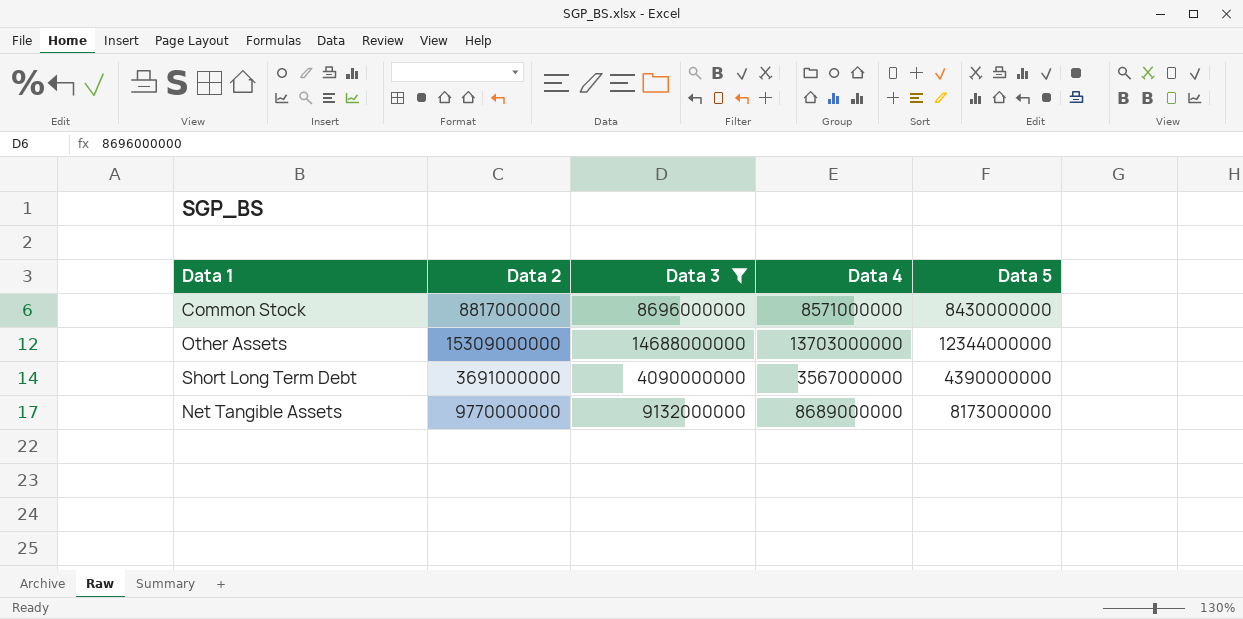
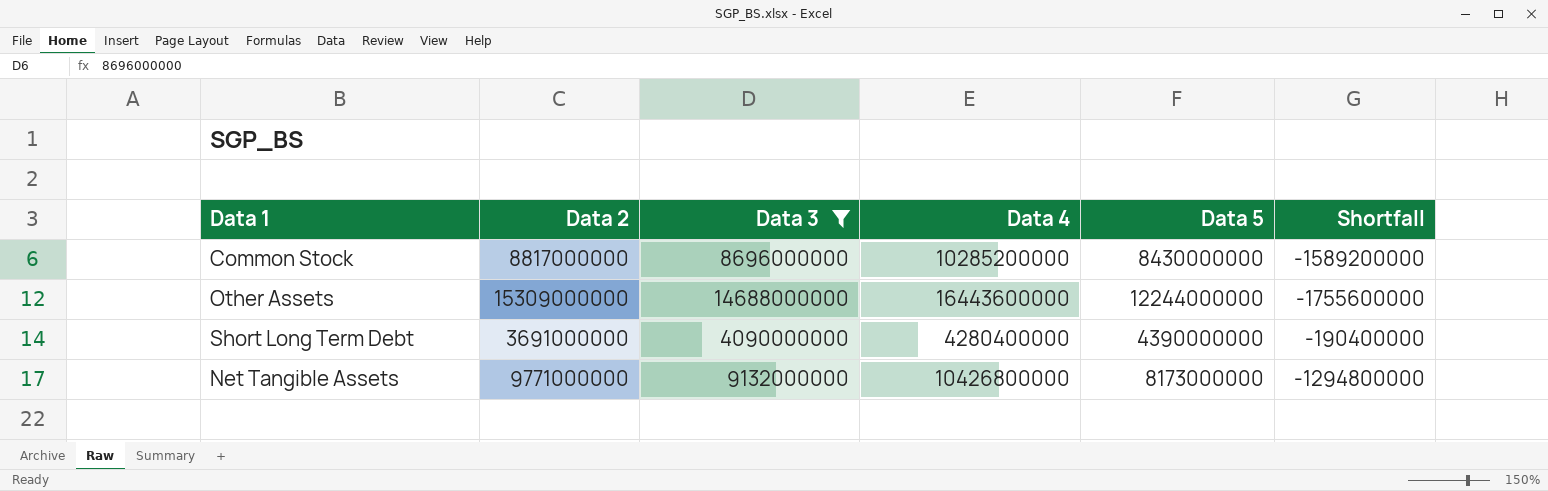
column Shortfall | formula: none -> [Data 3] - [Data 4]
Common Stock | Data 4: 8571000000 -> 10285200000
Other Assets | Data 4: 13703000000 -> 16443600000
Other Assets | Data 5: 12344000000 -> 12244000000
Short Long Term Debt | Data 4: 3567000000 -> 4280400000
Net Tangible Assets | Data 2: 9770000000 -> 9771000000
Net Tangible Assets | Data 4: 8689000000 -> 10426800000

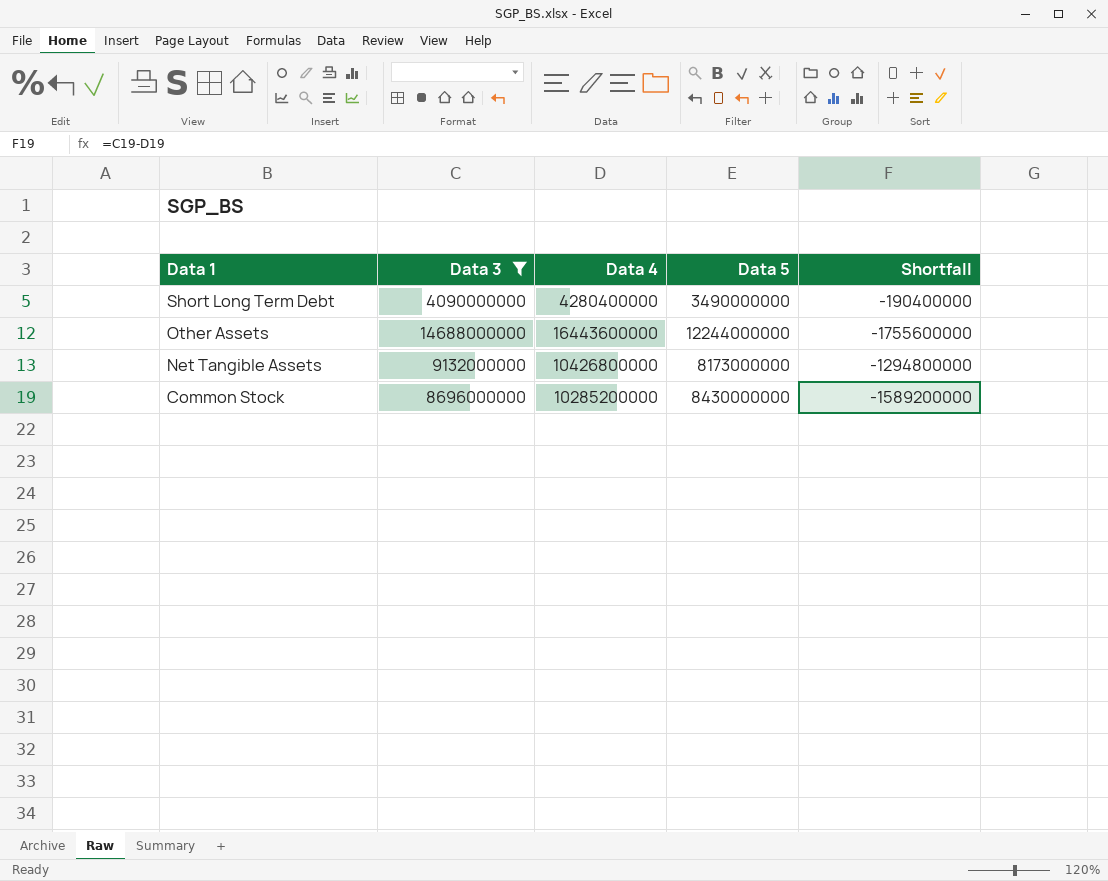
row order: none -> Data 1 descending
column Data 2 | position: 2 -> none
Short Long Term Debt | Data 5: 4390000000 -> 3490000000

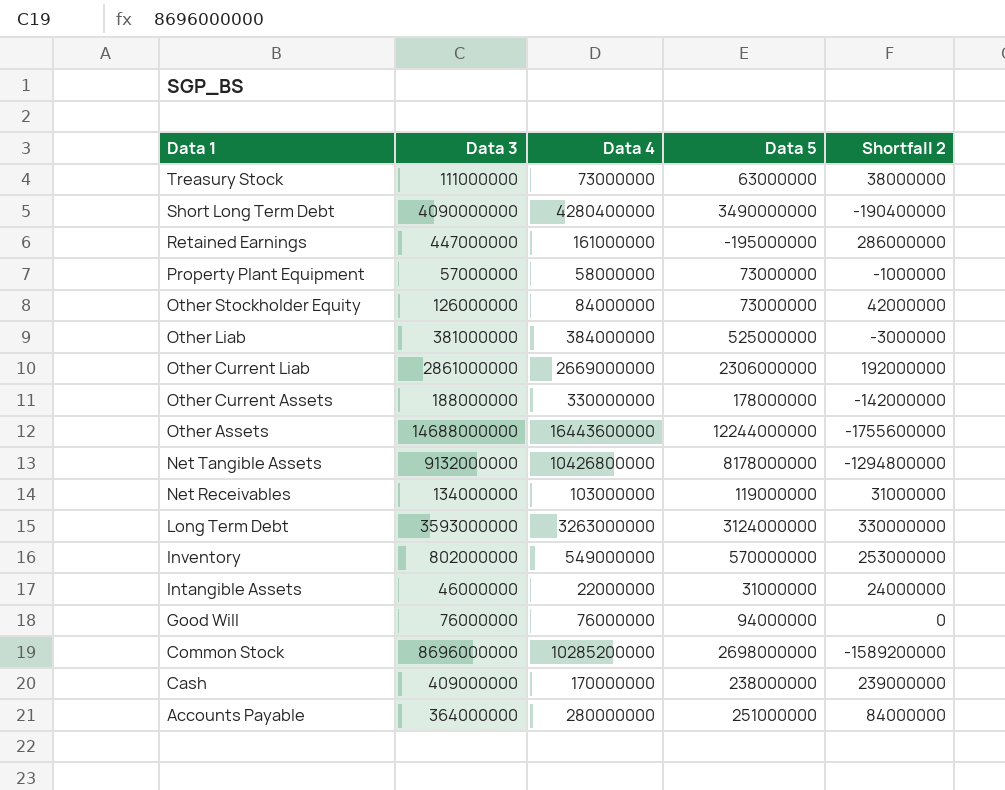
filter: Data 3 >= 4090000000 -> none
column name: Shortfall -> Shortfall 2
Net Tangible Assets | Data 5: 8173000000 -> 8178000000
Common Stock | Data 5: 8430000000 -> 2698000000

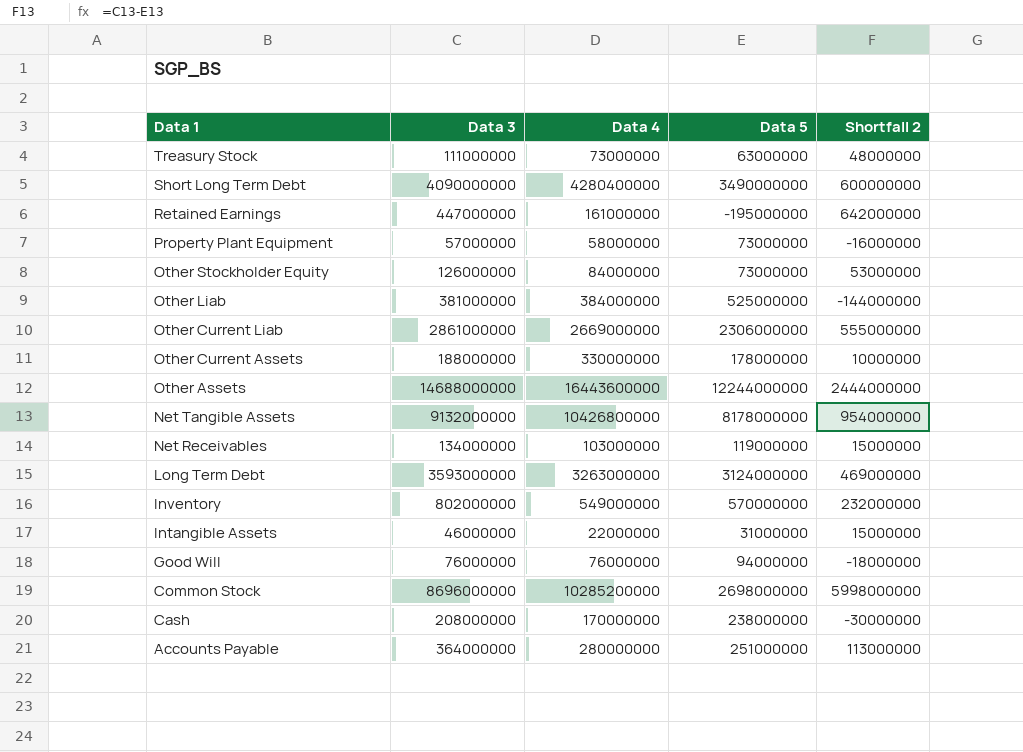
column Shortfall 2 | formula: [Data 3] - [Data 4] -> [Data 3] - [Data 5]
Cash | Data 3: 409000000 -> 208000000

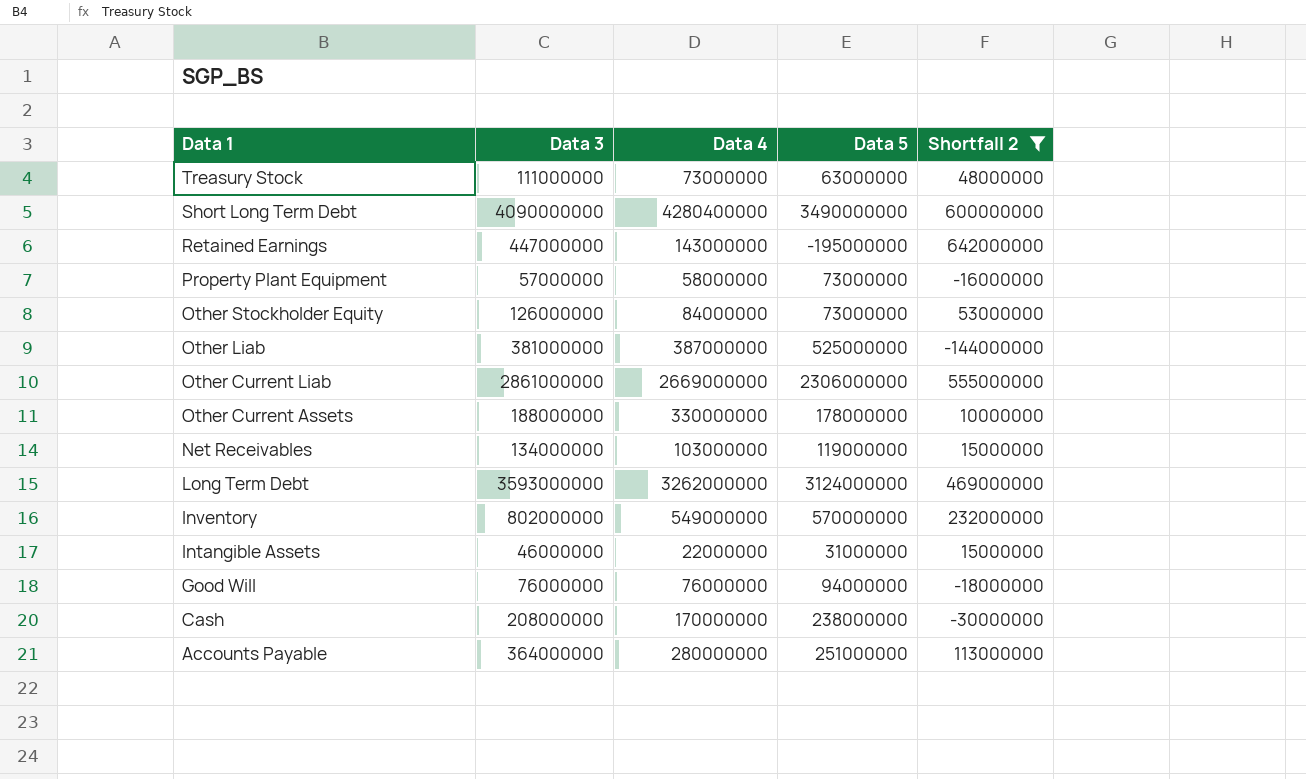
filter: none -> Shortfall 2 <= 642000000
Retained Earnings | Data 4: 161000000 -> 143000000
Other Liab | Data 4: 384000000 -> 387000000
Long Term Debt | Data 4: 3263000000 -> 3262000000

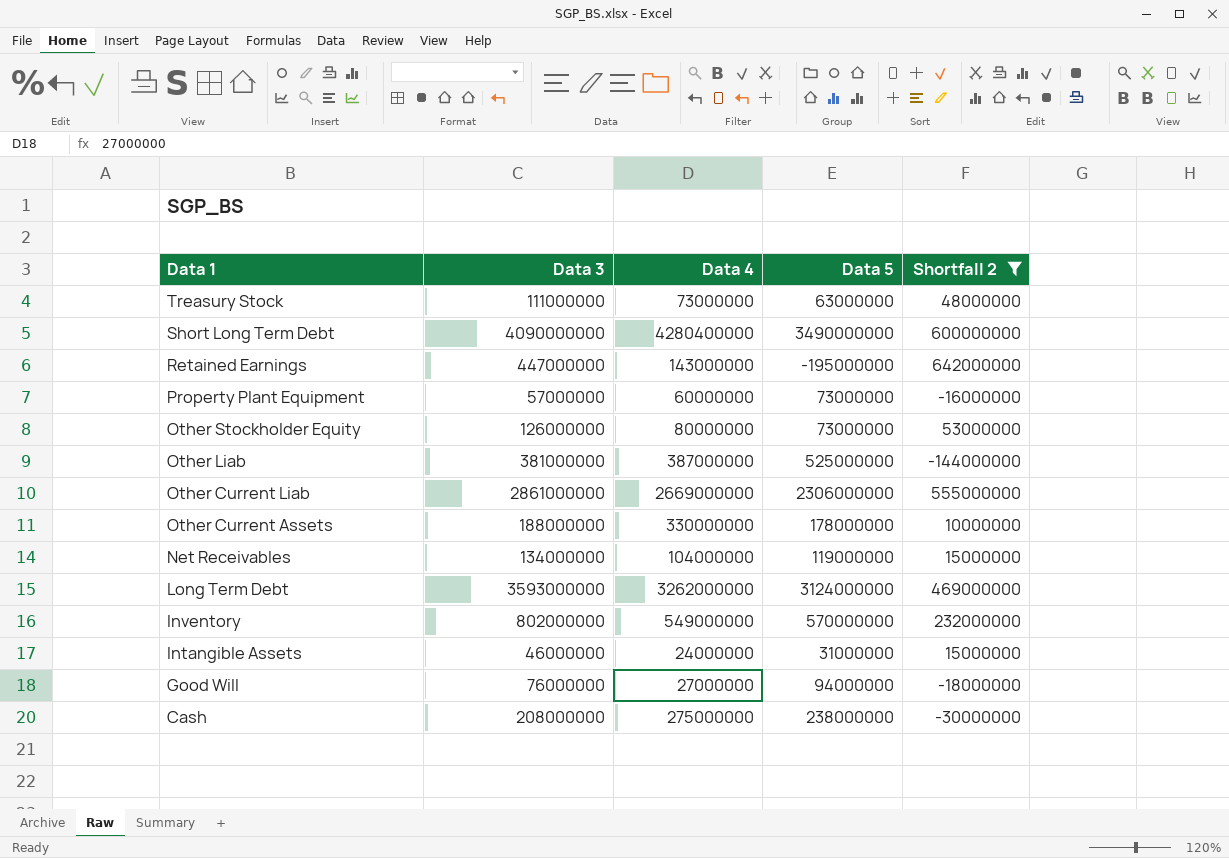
row Accounts Payable: 364000000 | 280000000 | 251000000 | 113000000 -> none
Property Plant Equipment | Data 4: 58000000 -> 60000000
Other Stockholder Equity | Data 4: 84000000 -> 80000000
Net Receivables | Data 4: 103000000 -> 104000000
Intangible Assets | Data 4: 22000000 -> 24000000
Good Will | Data 4: 76000000 -> 27000000
Cash | Data 4: 170000000 -> 275000000

